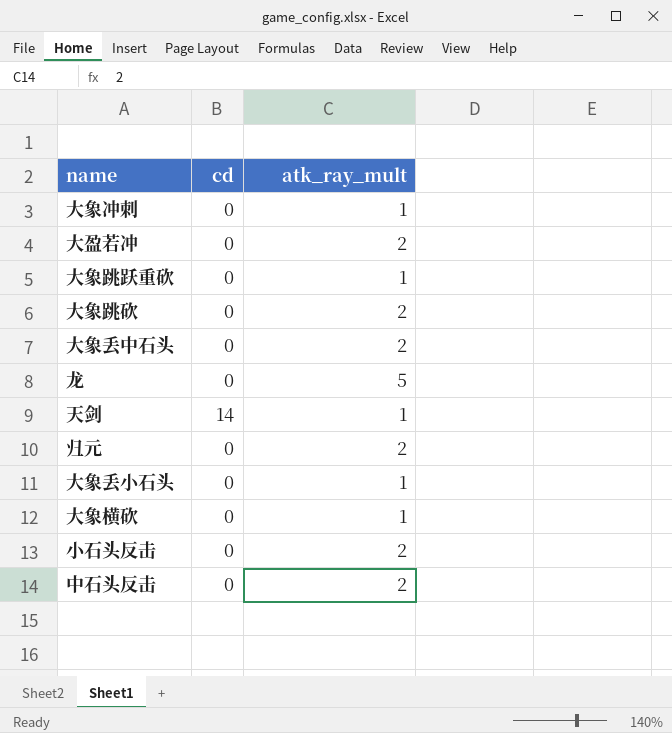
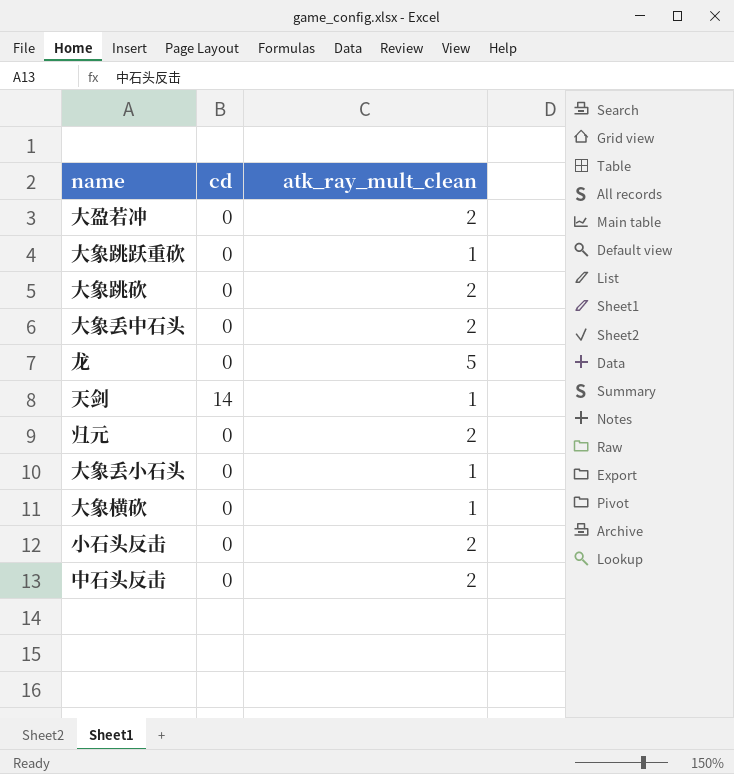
column name: atk_ray_mult -> atk_ray_mult_clean
row 大象冲刺: 0 | 1 -> none

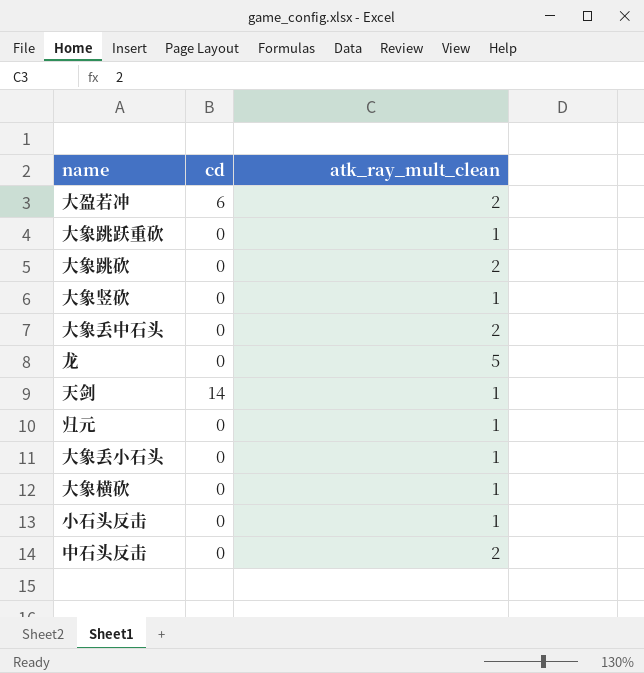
大盈若冲 | cd: 0 -> 6
row 大象竖砍: none -> 0 | 1
归元 | atk_ray_mult_clean: 2 -> 1
小石头反击 | atk_ray_mult_clean: 2 -> 1

